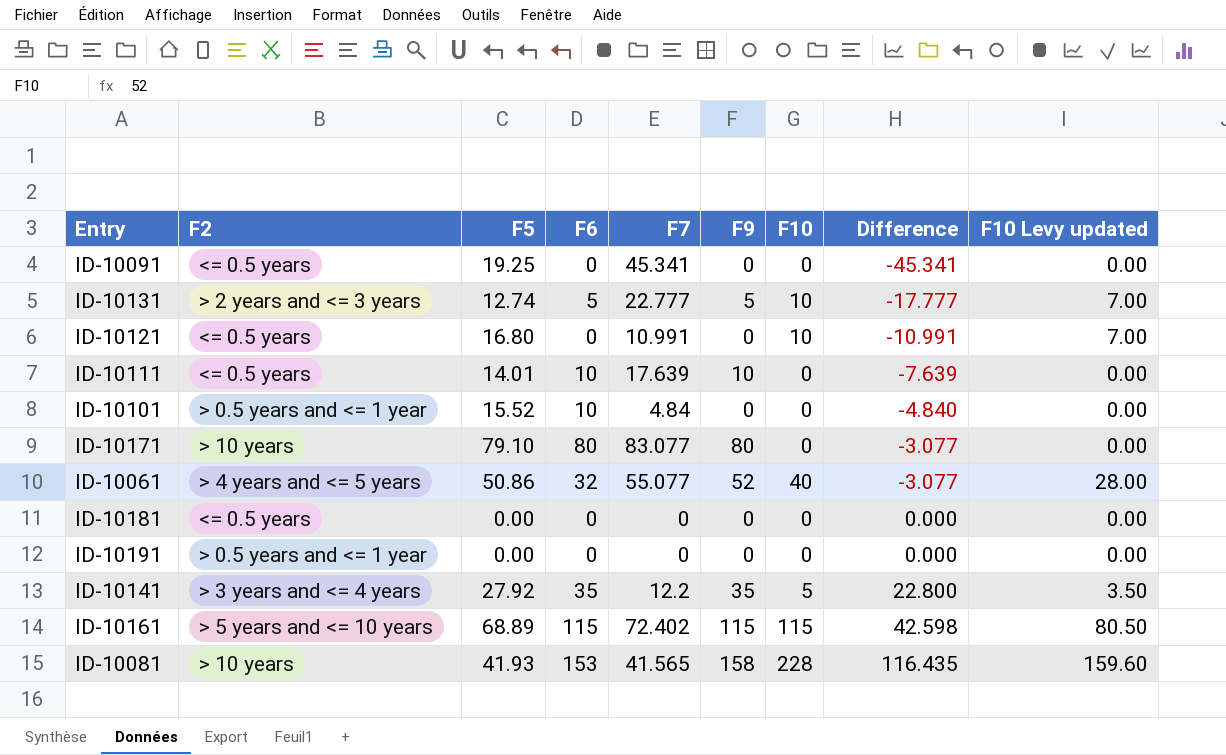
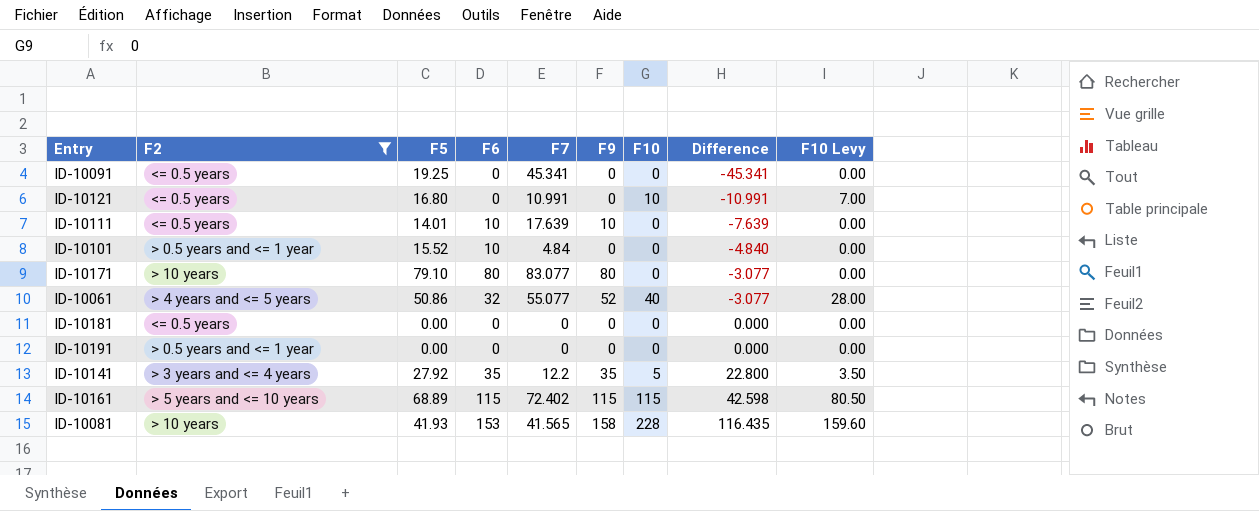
filter: none -> F2 != > 2 years and <= 3 years
column name: F10 Levy updated -> F10 Levy

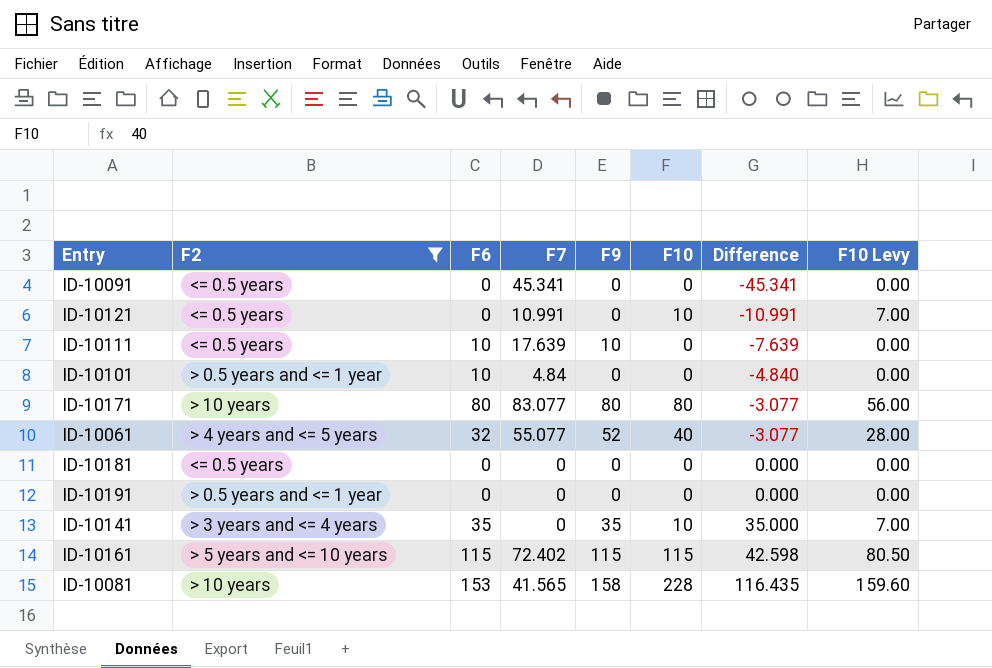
column F5 | position: 3 -> none
ID-10171 | F10: 0 -> 80
ID-10171 | F10 Levy: 0.00 -> 56.00
ID-10141 | F7: 12.2 -> 0
ID-10141 | F10: 5 -> 10
ID-10141 | Difference: 22.800 -> 35.000
ID-10141 | F10 Levy: 3.50 -> 7.00

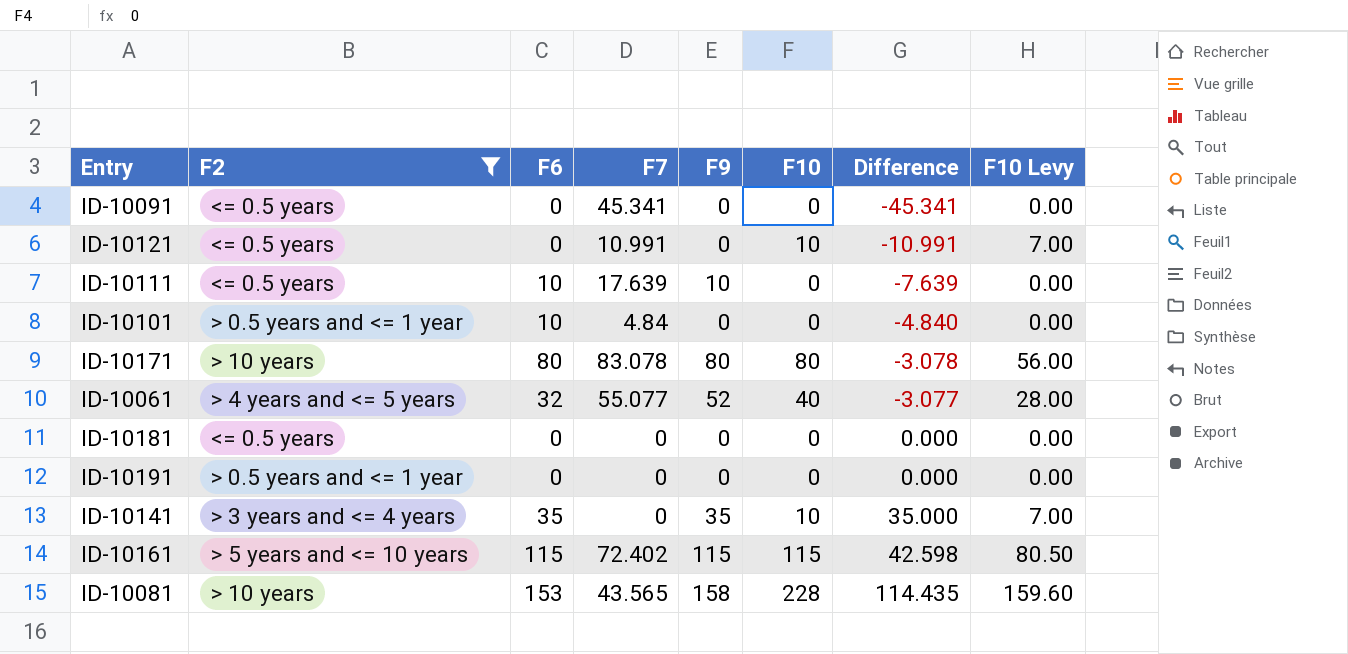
ID-10171 | F7: 83.077 -> 83.078
ID-10171 | Difference: -3.077 -> -3.078
ID-10081 | F7: 41.565 -> 43.565
ID-10081 | Difference: 116.435 -> 114.435

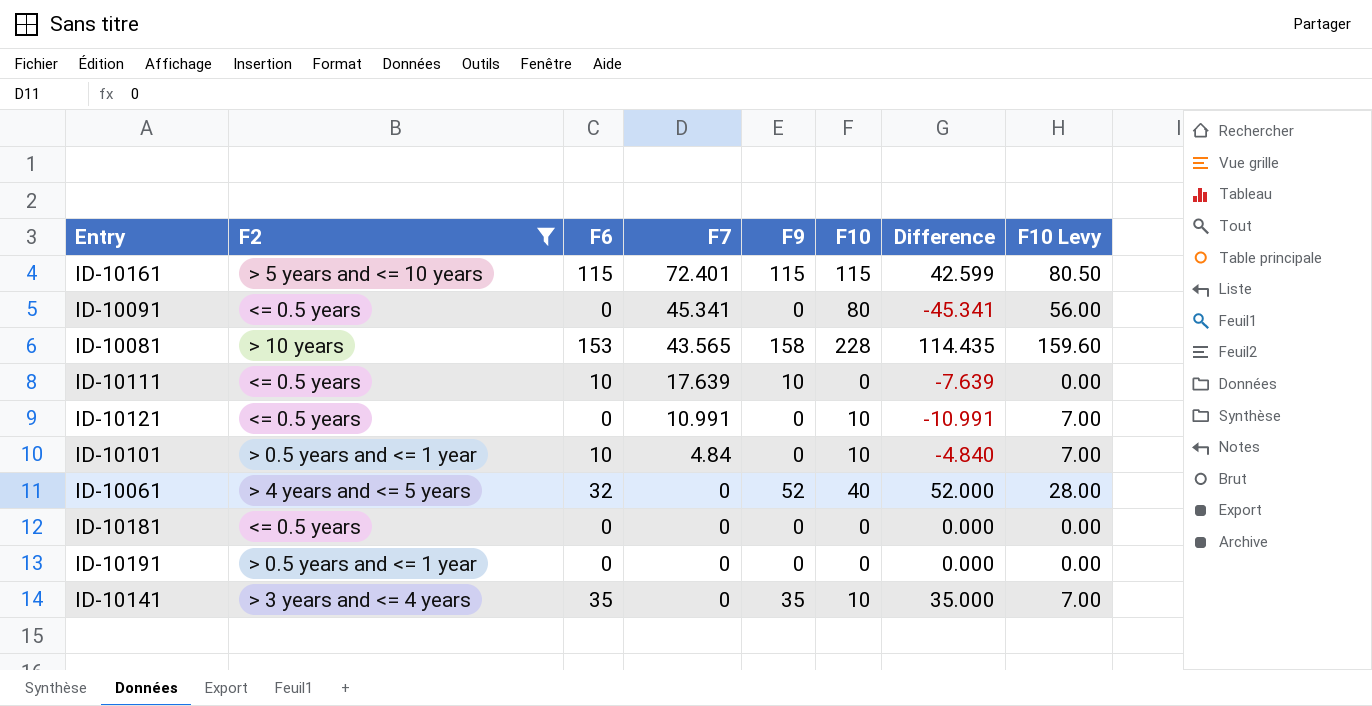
row order: Difference ascending -> F7 descending
row ID-10171: > 10 years | 80 | 83.078 | 80 | 80 | -3.078 | 56.00 -> none
ID-10161 | F7: 72.402 -> 72.401
ID-10161 | Difference: 42.598 -> 42.599
ID-10091 | F10: 0 -> 80
ID-10091 | F10 Levy: 0.00 -> 56.00
ID-10101 | F10: 0 -> 10
ID-10101 | F10 Levy: 0.00 -> 7.00
ID-10061 | F7: 55.077 -> 0
ID-10061 | Difference: -3.077 -> 52.000

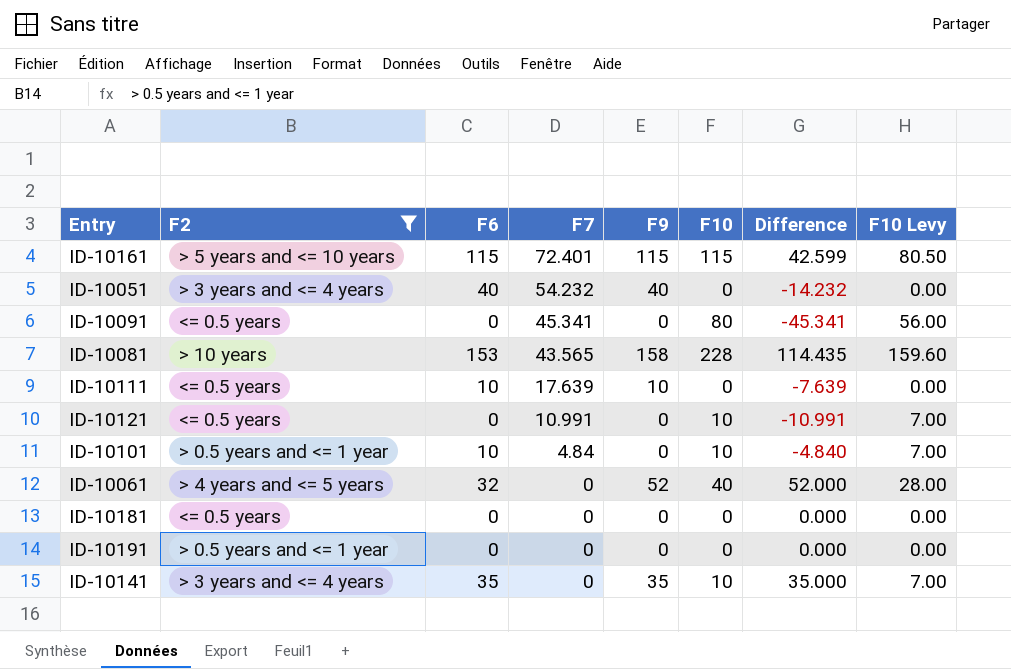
row ID-10051: none -> > 3 years and <= 4 years | 40 | 54.232 | 40 | 0 | -14.232 | 0.00

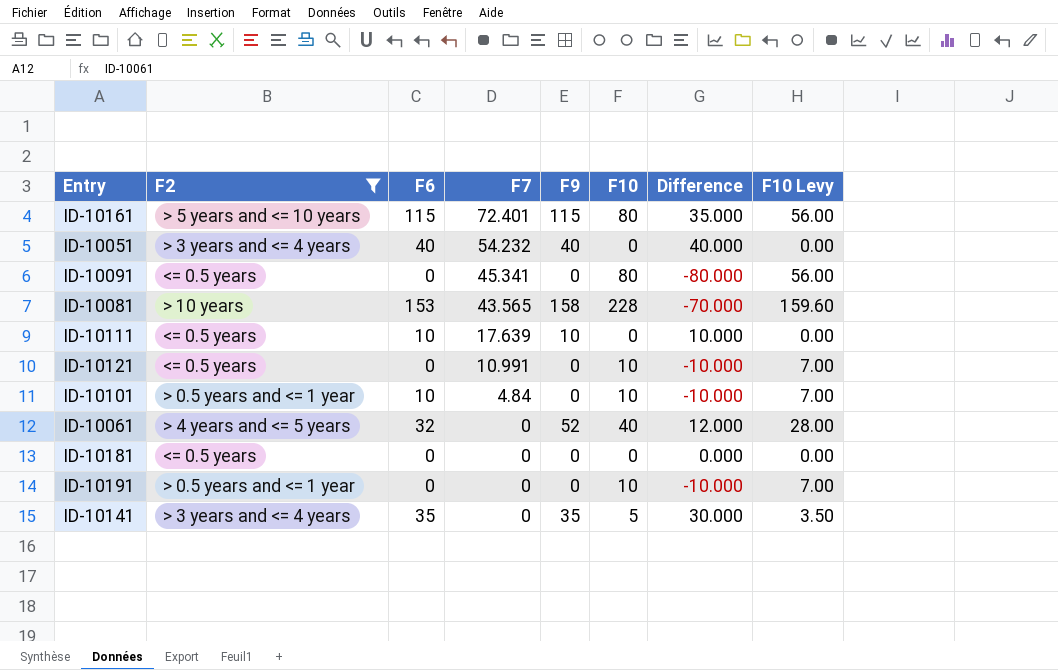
column Difference | formula: [F9] - [F7] -> [F9] - [F10]
ID-10161 | F10: 115 -> 80
ID-10161 | F10 Levy: 80.50 -> 56.00
ID-10191 | F10: 0 -> 10
ID-10191 | F10 Levy: 0.00 -> 7.00
ID-10141 | F10: 10 -> 5
ID-10141 | F10 Levy: 7.00 -> 3.50

